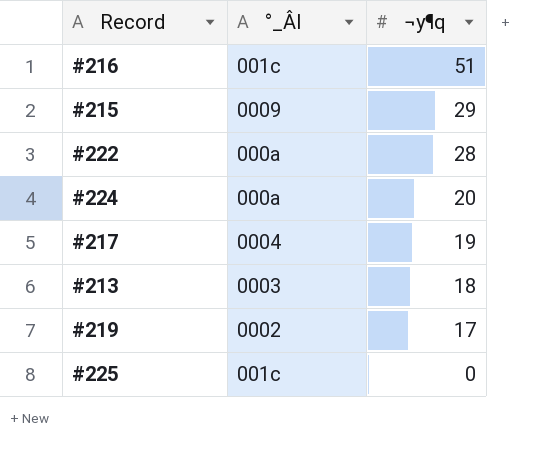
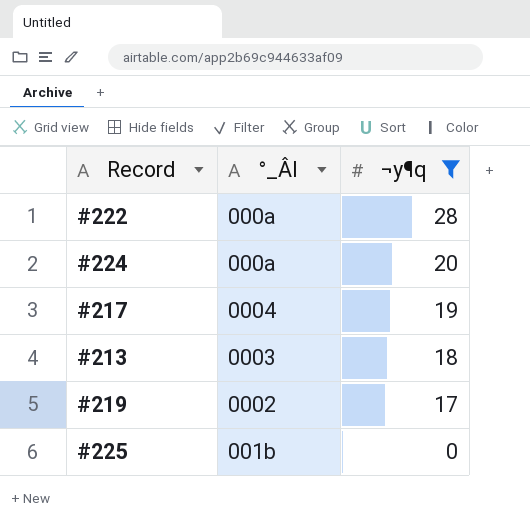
filter: none -> ¬y¶q <= 28
#225 | °_ÂI: 001c -> 001b

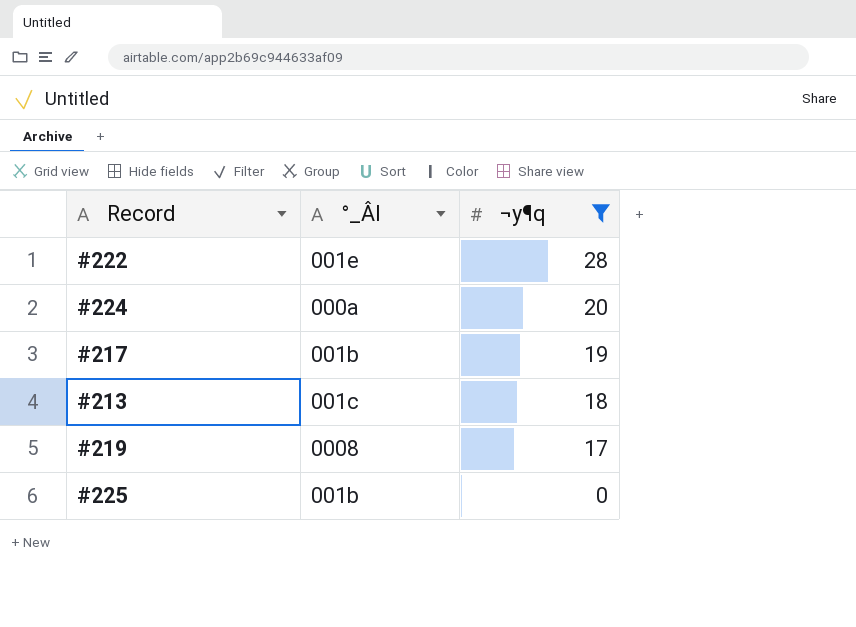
#222 | °_ÂI: 000a -> 001e
#217 | °_ÂI: 0004 -> 001b
#213 | °_ÂI: 0003 -> 001c
#219 | °_ÂI: 0002 -> 0008

